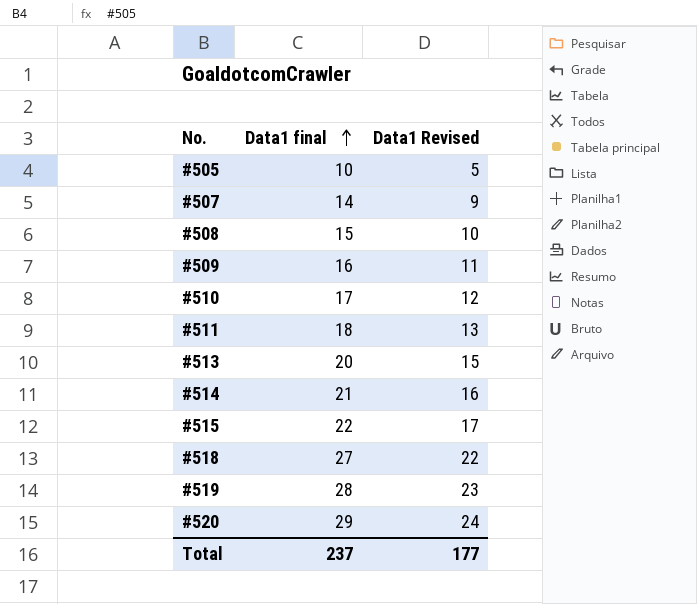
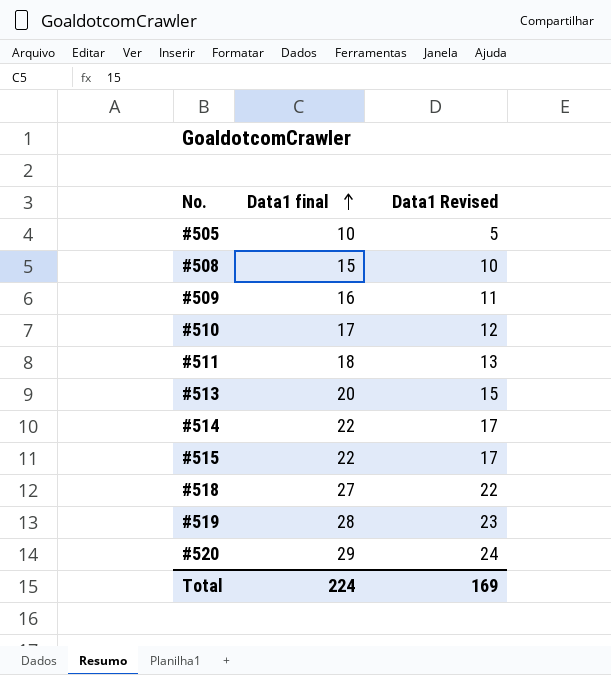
row #507: 14 | 9 -> none
#514 | Data1 final: 21 -> 22
#514 | Data1 Revised: 16 -> 17
Total | Data1 final: 237 -> 224
Total | Data1 Revised: 177 -> 169

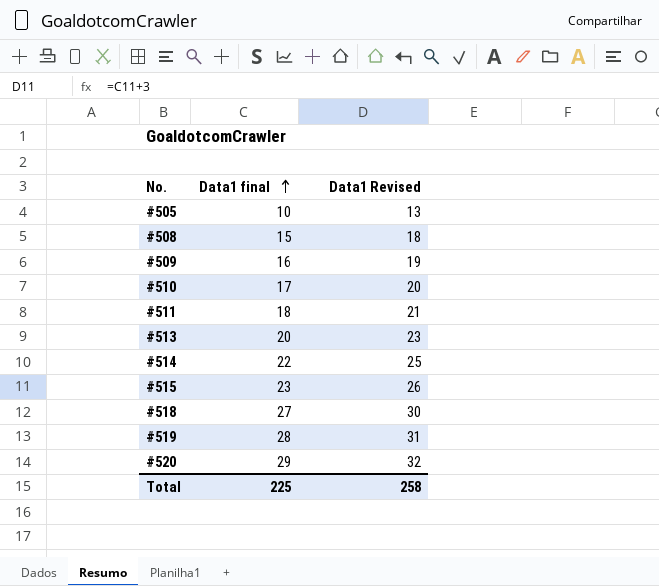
column Data1 Revised | formula: [Data1 final] - 5 -> [Data1 final] + 3
#515 | Data1 final: 22 -> 23
Total | Data1 final: 224 -> 225
Total | Data1 Revised: 169 -> 258

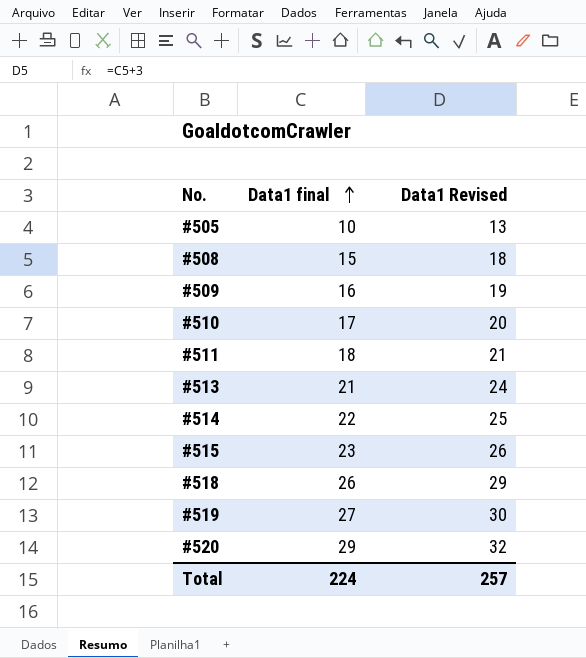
#513 | Data1 final: 20 -> 21
#513 | Data1 Revised: 23 -> 24
#518 | Data1 final: 27 -> 26
#518 | Data1 Revised: 30 -> 29
#519 | Data1 final: 28 -> 27
#519 | Data1 Revised: 31 -> 30
Total | Data1 final: 225 -> 224
Total | Data1 Revised: 258 -> 257

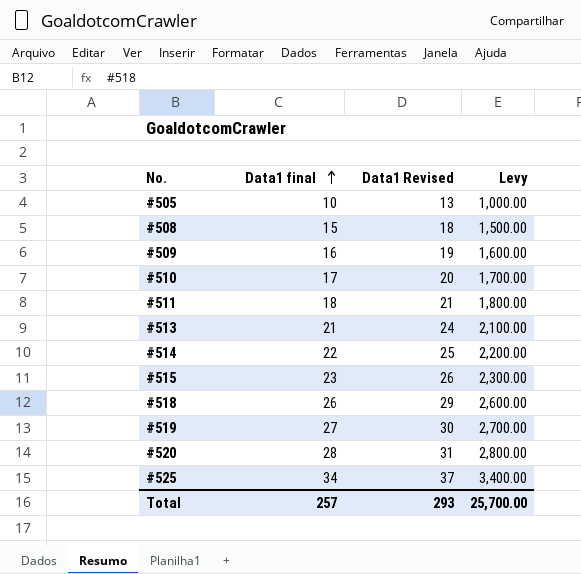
column Levy | formula: none -> [Data1 final] * 100
#520 | Data1 final: 29 -> 28
#520 | Data1 Revised: 32 -> 31
row #525: none -> 34 | 37 | 3,400.00
Total | Data1 final: 224 -> 257
Total | Data1 Revised: 257 -> 293

